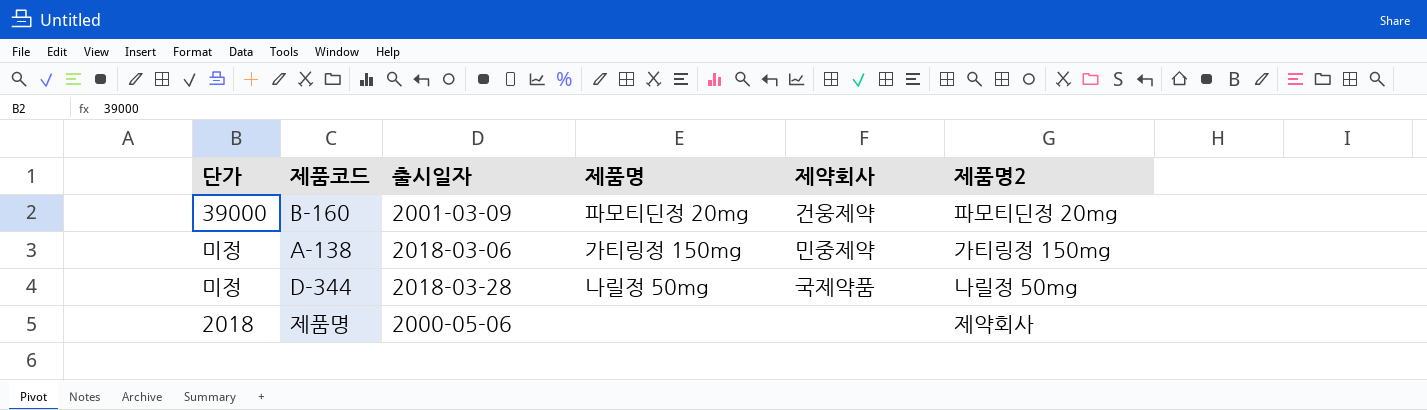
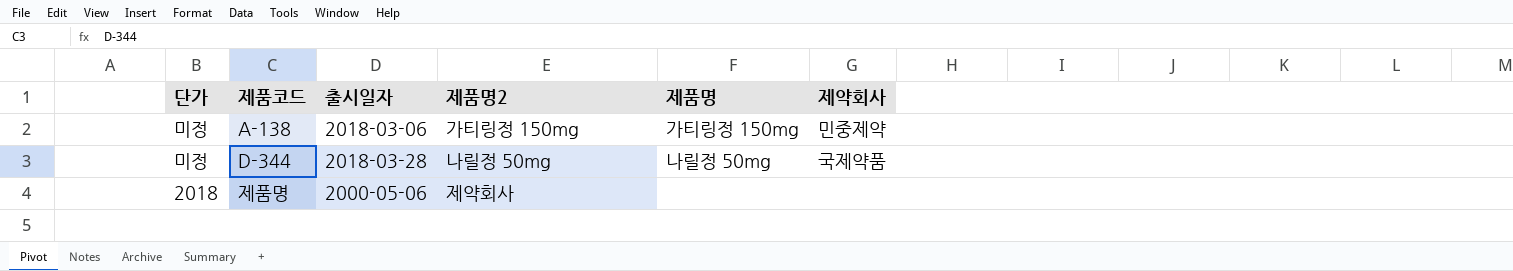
column 제품명2 | position: 6 -> 4
row B-160: 39000 | 2001-03-09 | 파모티딘정 20mg | 건웅제약 | 파모티딘정 20mg -> none

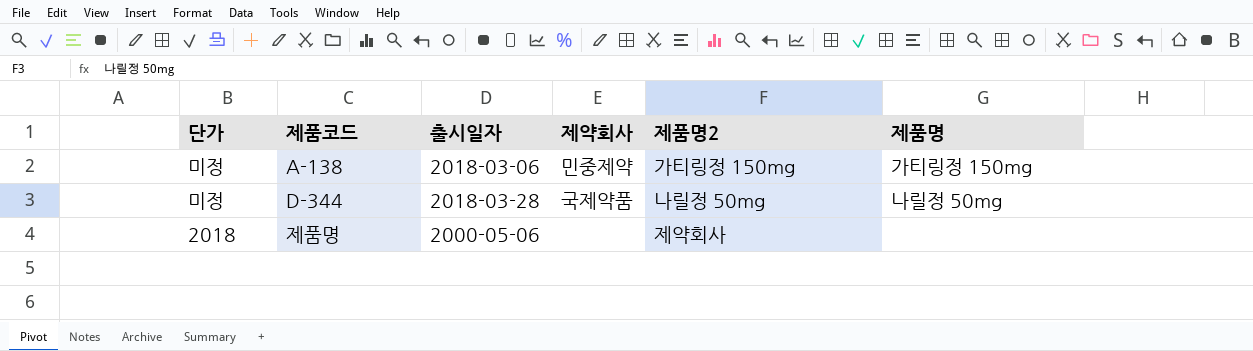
column 제약회사 | position: 6 -> 4

